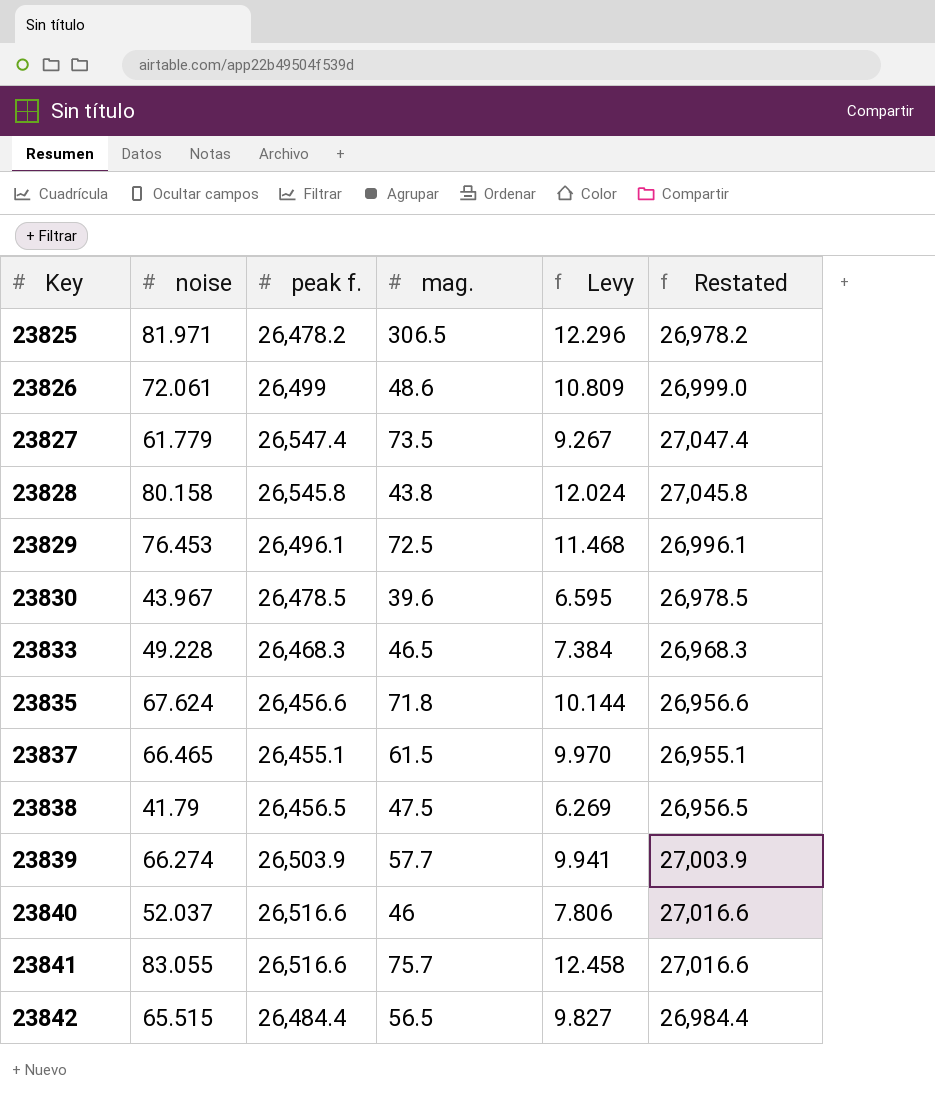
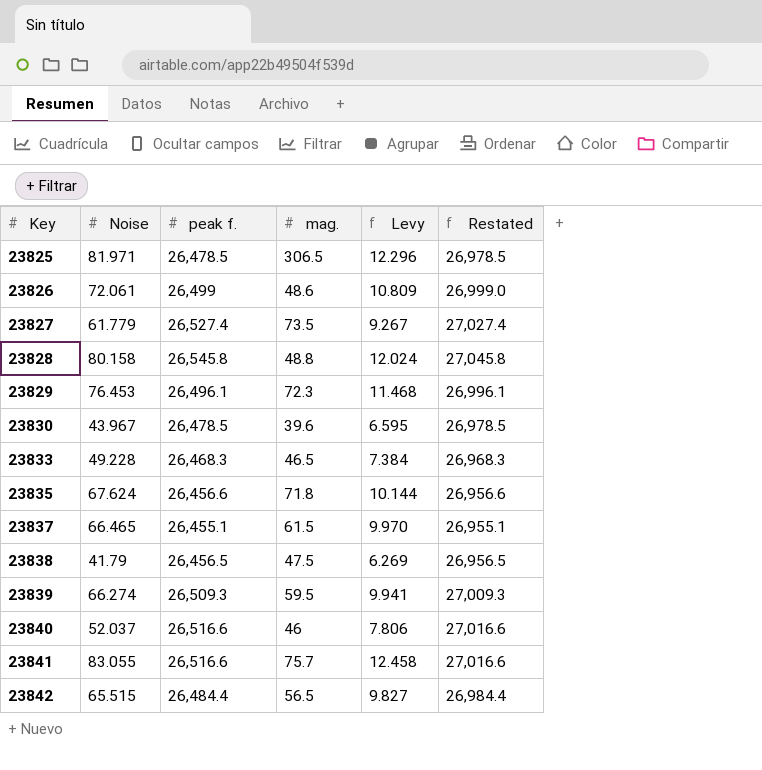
column name: noise -> Noise
23825 | peak f.: 26,478.2 -> 26,478.5
23825 | Restated: 26,978.2 -> 26,978.5
23827 | peak f.: 26,547.4 -> 26,527.4
23827 | Restated: 27,047.4 -> 27,027.4
23828 | mag.: 43.8 -> 48.8
23829 | mag.: 72.5 -> 72.3
23839 | peak f.: 26,503.9 -> 26,509.3
23839 | mag.: 57.7 -> 59.5
23839 | Restated: 27,003.9 -> 27,009.3

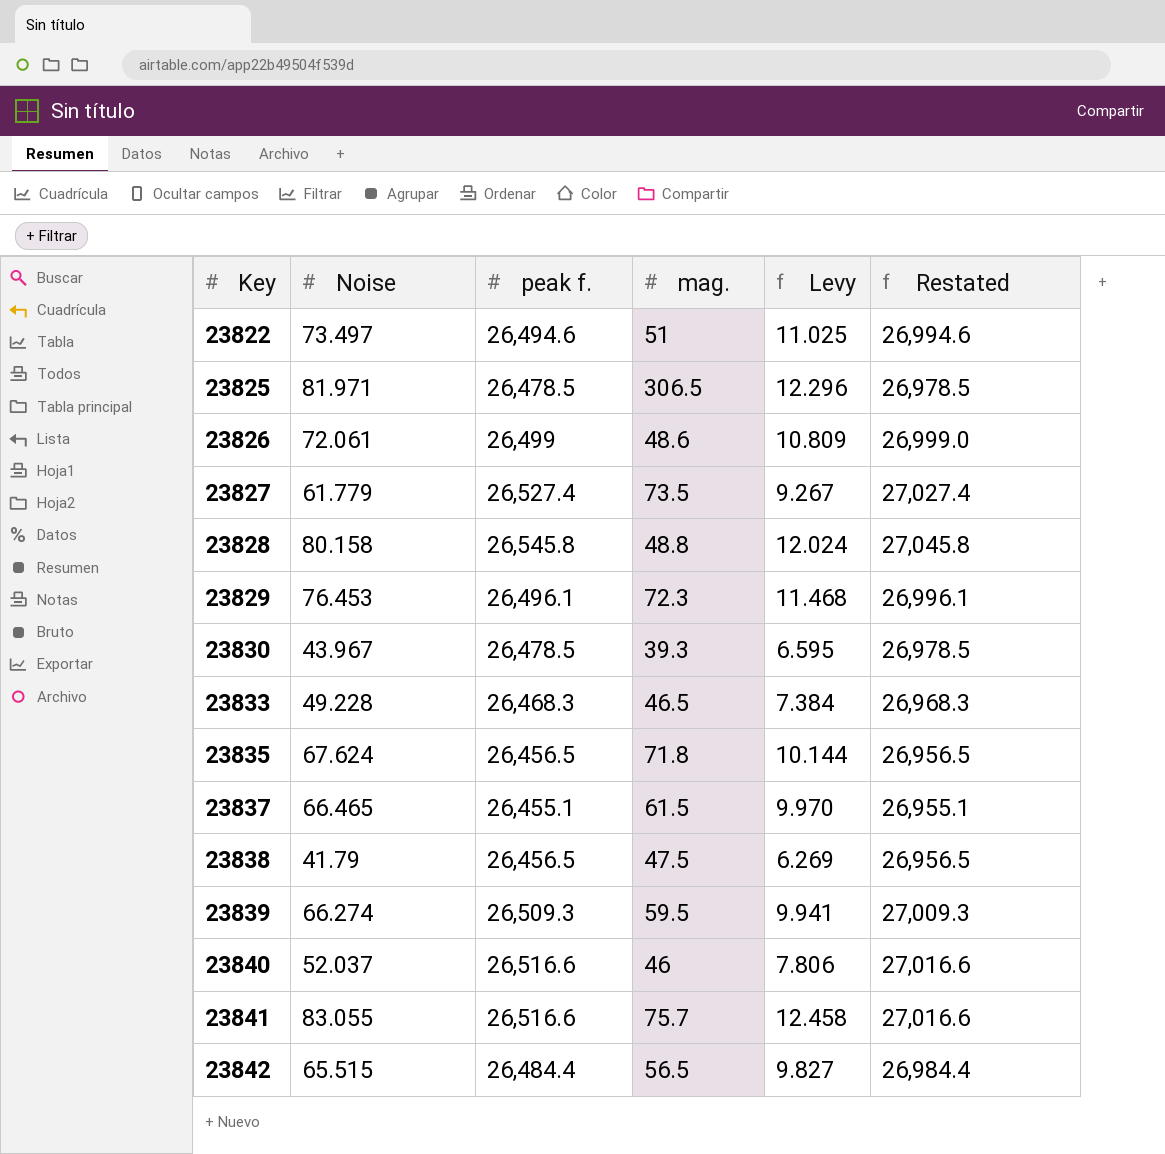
row 23822: none -> 73.497 | 26,494.6 | 51 | 11.025 | 26,994.6
23830 | mag.: 39.6 -> 39.3
23835 | peak f.: 26,456.6 -> 26,456.5
23835 | Restated: 26,956.6 -> 26,956.5

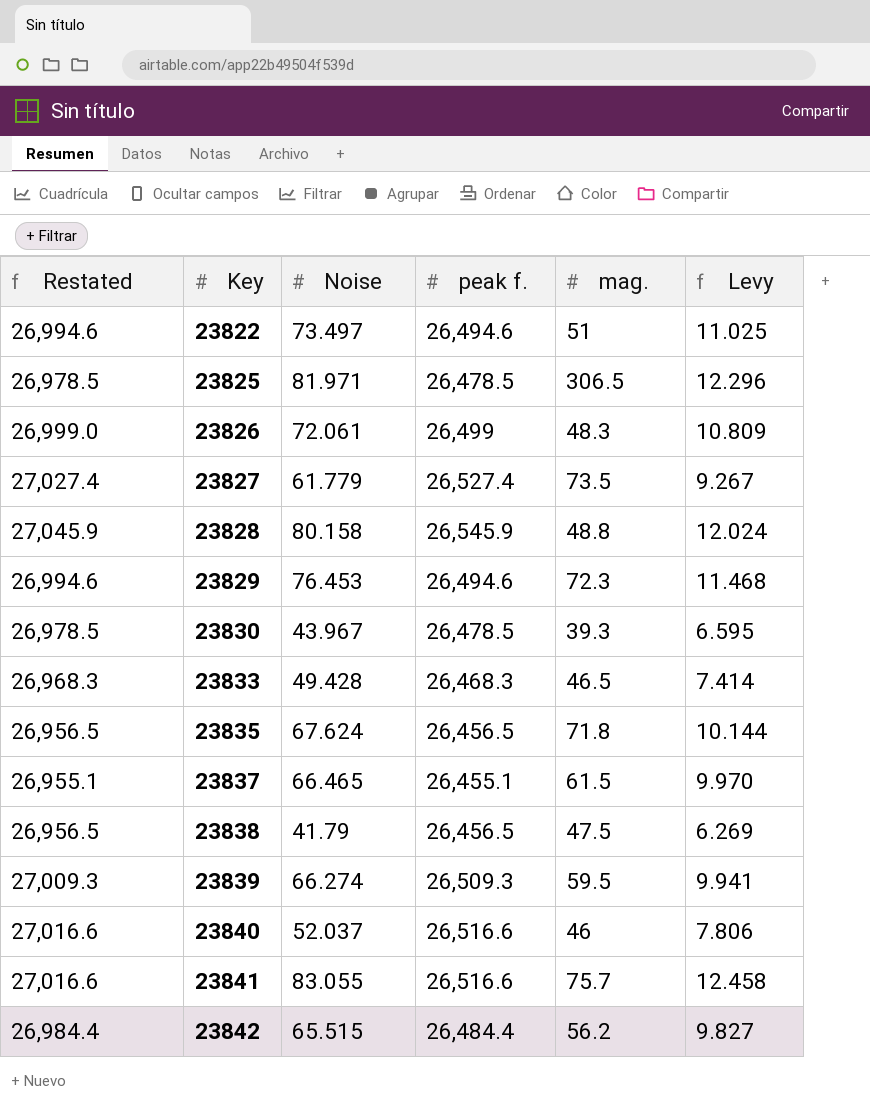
column Restated | position: 6 -> 1
23826 | mag.: 48.6 -> 48.3
23828 | Restated: 27,045.8 -> 27,045.9
23828 | peak f.: 26,545.8 -> 26,545.9
23829 | Restated: 26,996.1 -> 26,994.6
23829 | peak f.: 26,496.1 -> 26,494.6
23833 | Noise: 49.228 -> 49.428
23833 | Levy: 7.384 -> 7.414
23842 | mag.: 56.5 -> 56.2

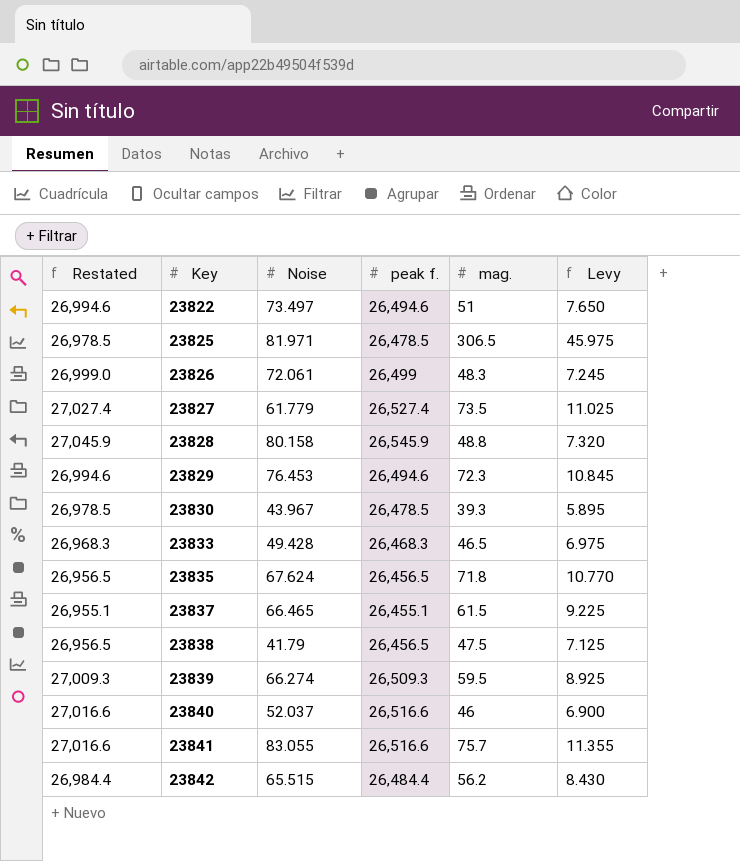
column Levy | formula: [Noise] * 0.15 -> [mag.] * 0.15

